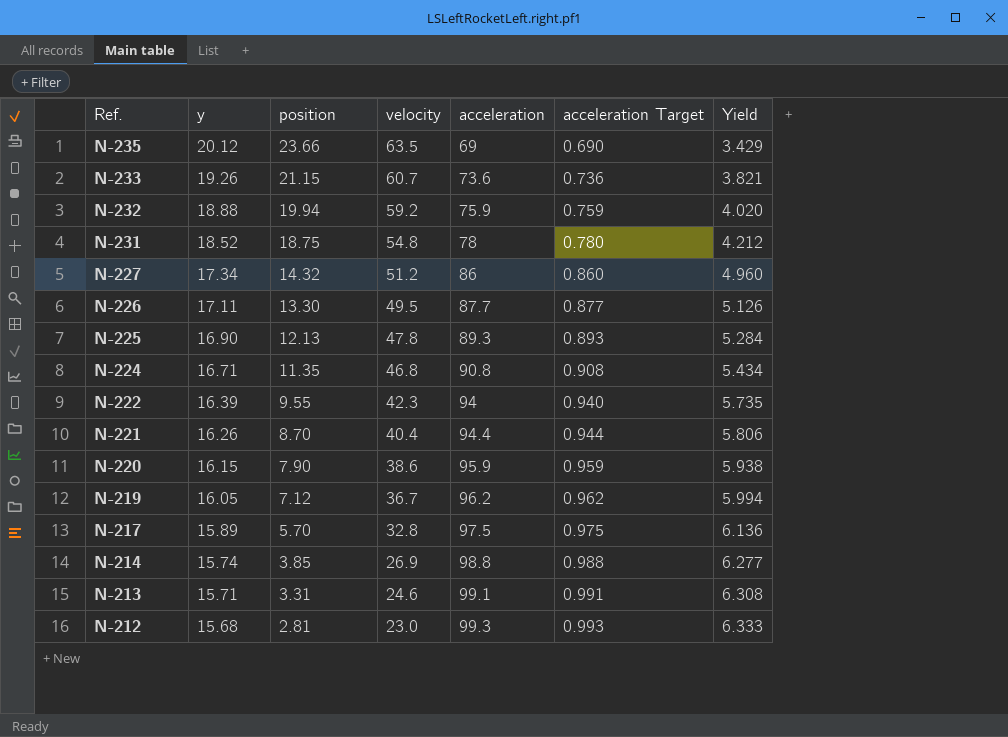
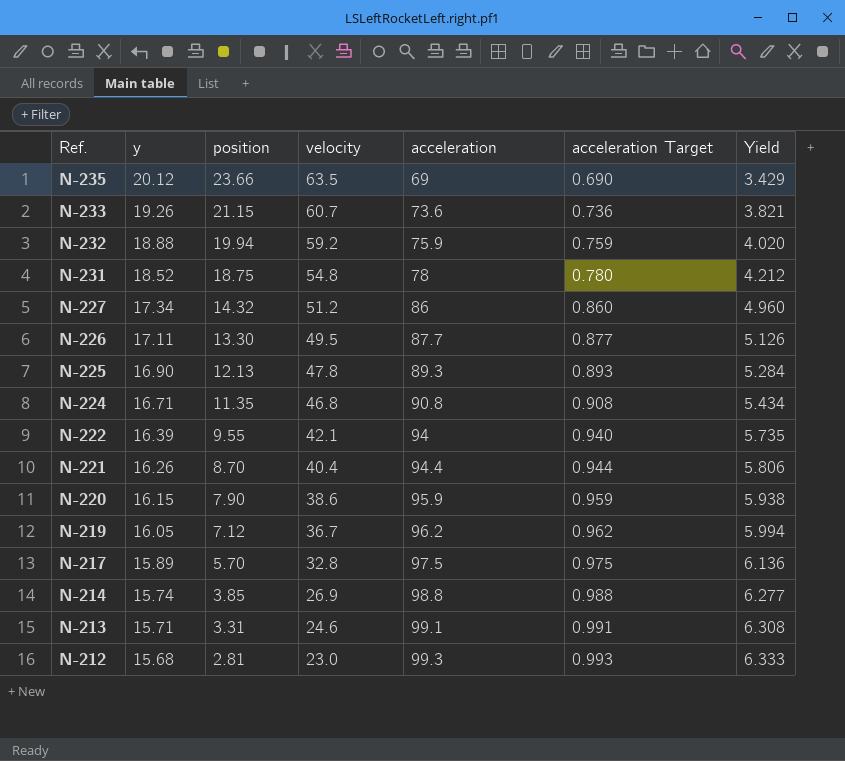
N-222 | velocity: 42.3 -> 42.1

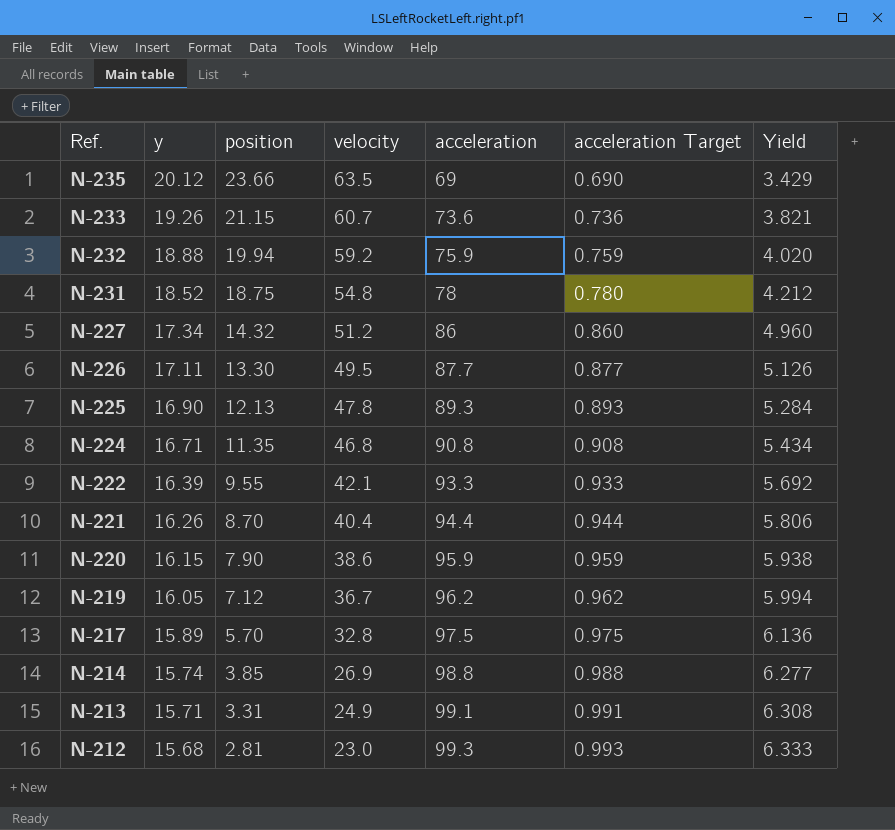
N-222 | acceleration: 94 -> 93.3
N-222 | acceleration Target: 0.940 -> 0.933
N-222 | Yield: 5.735 -> 5.692
N-213 | velocity: 24.6 -> 24.9

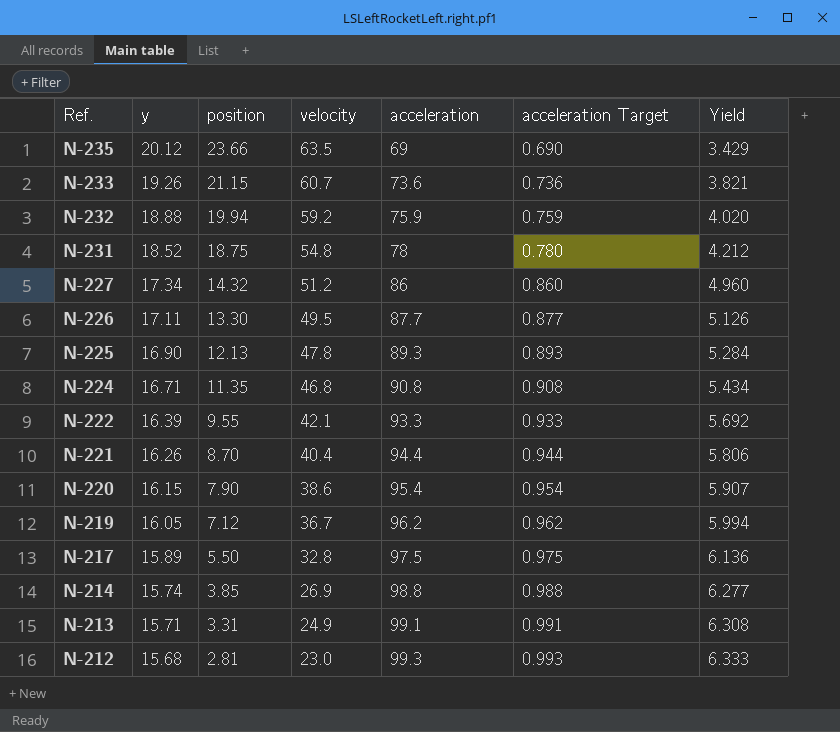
N-220 | acceleration: 95.9 -> 95.4
N-220 | acceleration Target: 0.959 -> 0.954
N-220 | Yield: 5.938 -> 5.907
N-217 | position: 5.70 -> 5.50

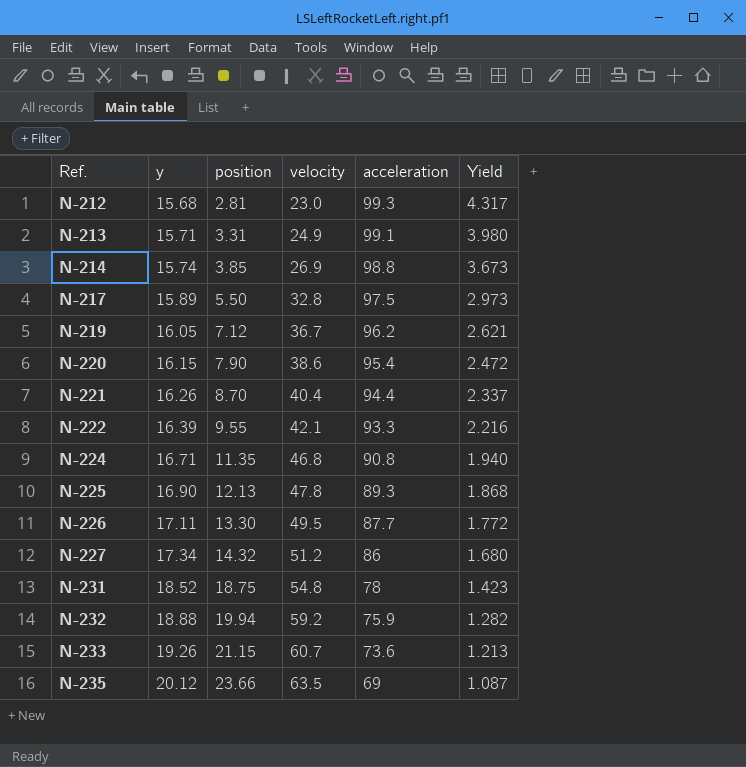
row order: Ref. descending -> Ref. ascending
column acceleration Target | formula: [acceleration] * 0.01 -> none
column Yield | formula: [acceleration] / [y] -> [acceleration] / [velocity]

